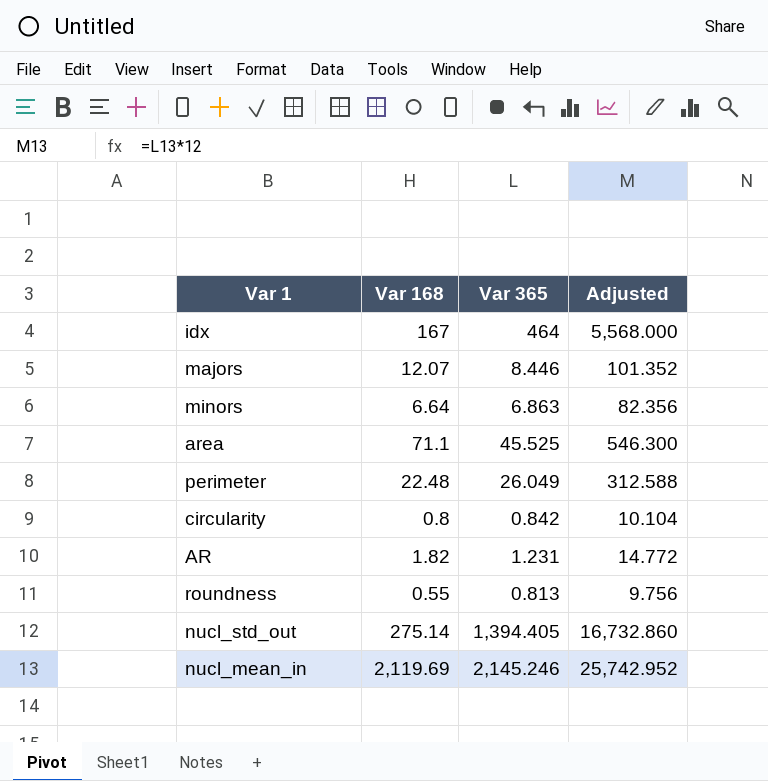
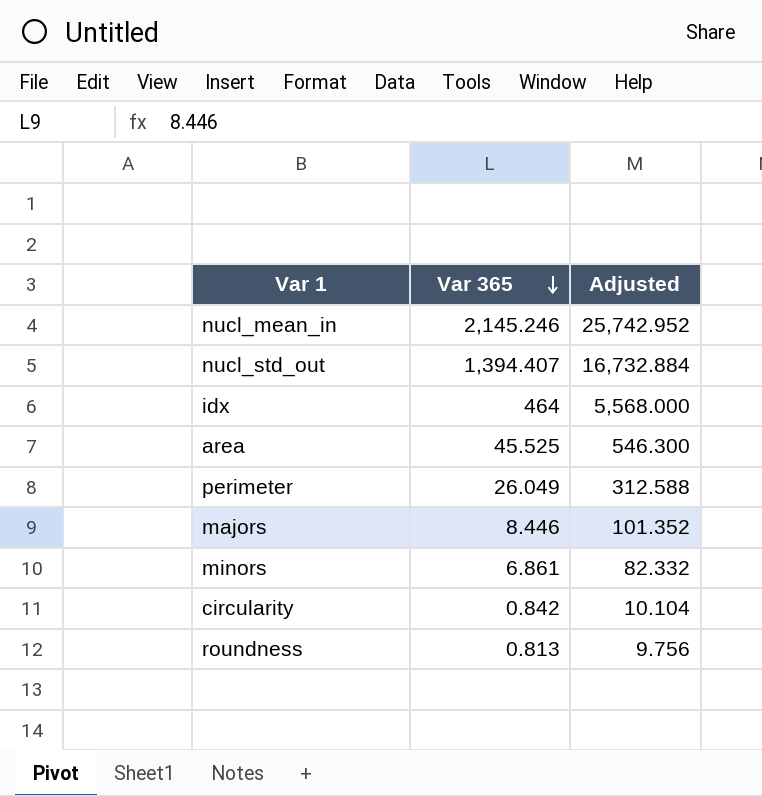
row order: none -> Var 365 descending
column Var 168 | position: 2 -> none
row AR: 1.82 | 1.231 | 14.772 -> none
nucl_std_out | Var 365: 1,394.405 -> 1,394.407
nucl_std_out | Adjusted: 16,732.860 -> 16,732.884
minors | Var 365: 6.863 -> 6.861
minors | Adjusted: 82.356 -> 82.332

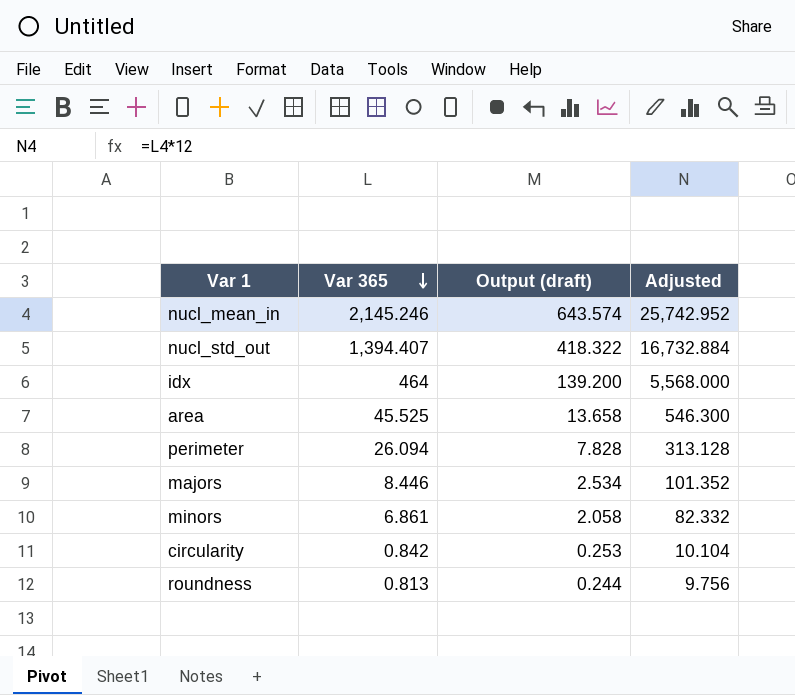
column Output (draft) | formula: none -> [Var 365] * 0.3
perimeter | Var 365: 26.049 -> 26.094
perimeter | Adjusted: 312.588 -> 313.128

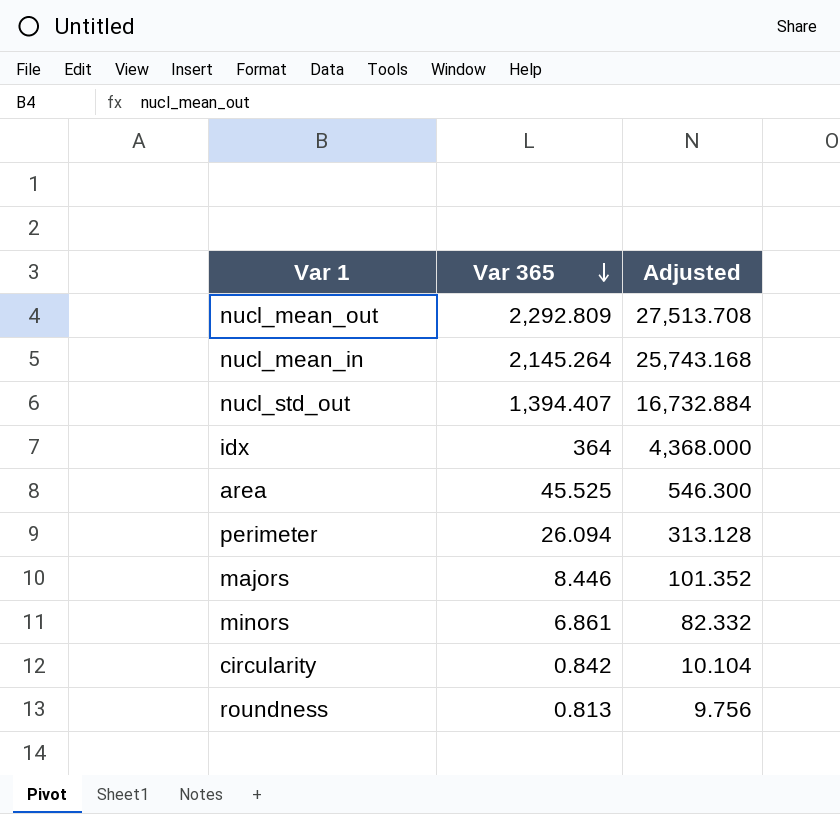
column Output (draft) | formula: [Var 365] * 0.3 -> none
row nucl_mean_out: none -> 2,292.809 | 27,513.708
nucl_mean_in | Var 365: 2,145.246 -> 2,145.264
nucl_mean_in | Adjusted: 25,742.952 -> 25,743.168
idx | Var 365: 464 -> 364
idx | Adjusted: 5,568.000 -> 4,368.000

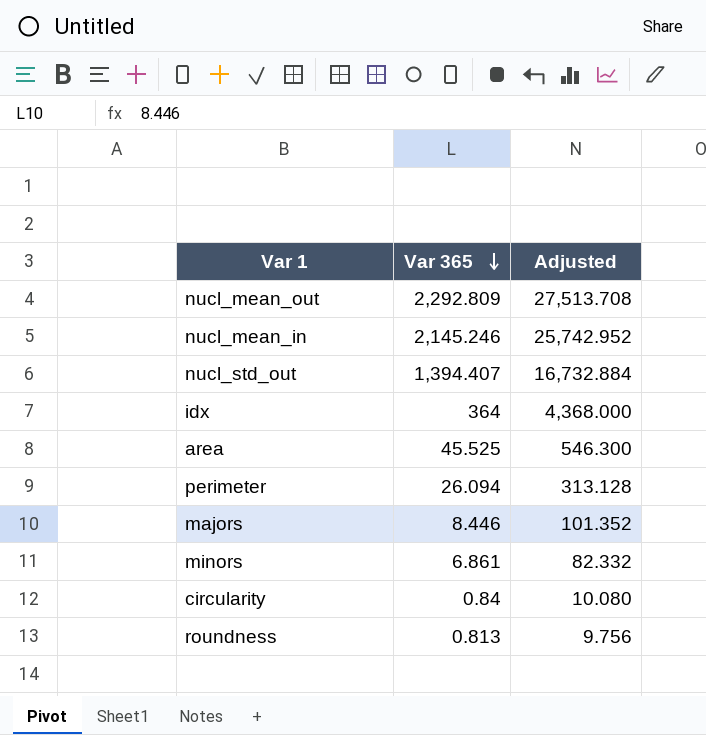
nucl_mean_in | Var 365: 2,145.264 -> 2,145.246
nucl_mean_in | Adjusted: 25,743.168 -> 25,742.952
circularity | Var 365: 0.842 -> 0.84
circularity | Adjusted: 10.104 -> 10.080

